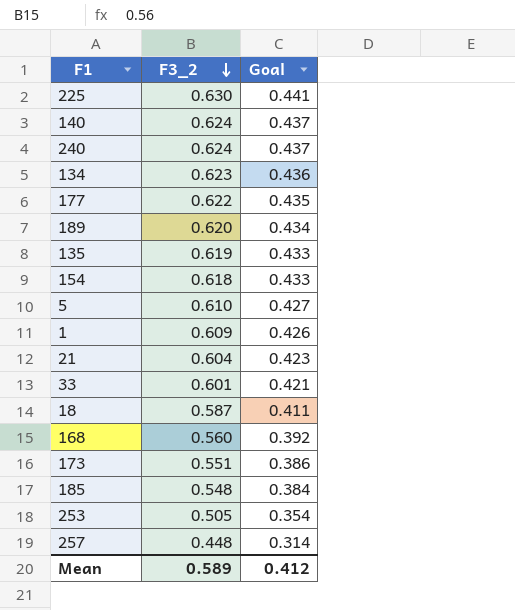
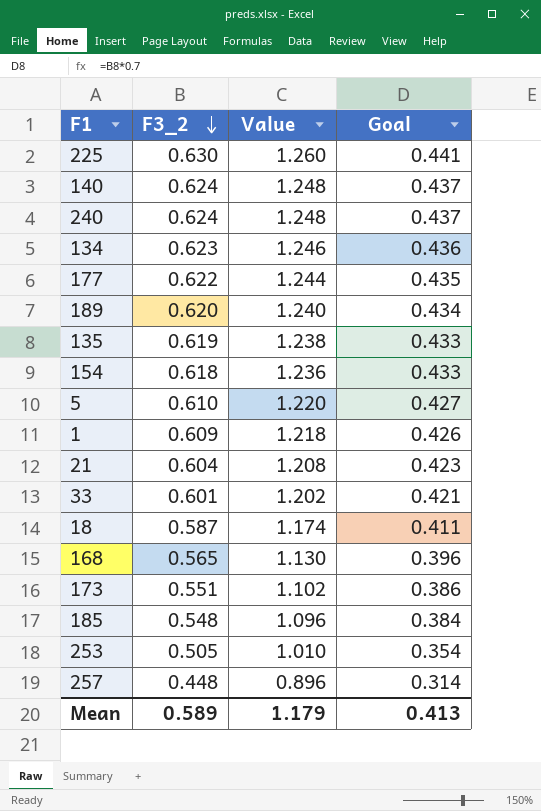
column Value | formula: none -> [F3_2] * 2
168 | F3_2: 0.560 -> 0.565
168 | Goal: 0.392 -> 0.396
Mean | Goal: 0.412 -> 0.413

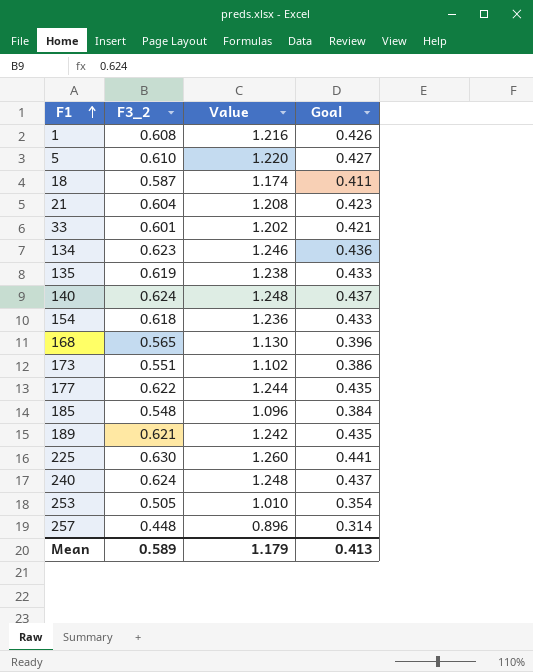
row order: F3_2 descending -> F1 ascending
1 | F3_2: 0.609 -> 0.608
1 | Value: 1.218 -> 1.216
189 | F3_2: 0.620 -> 0.621
189 | Value: 1.240 -> 1.242
189 | Goal: 0.434 -> 0.435

